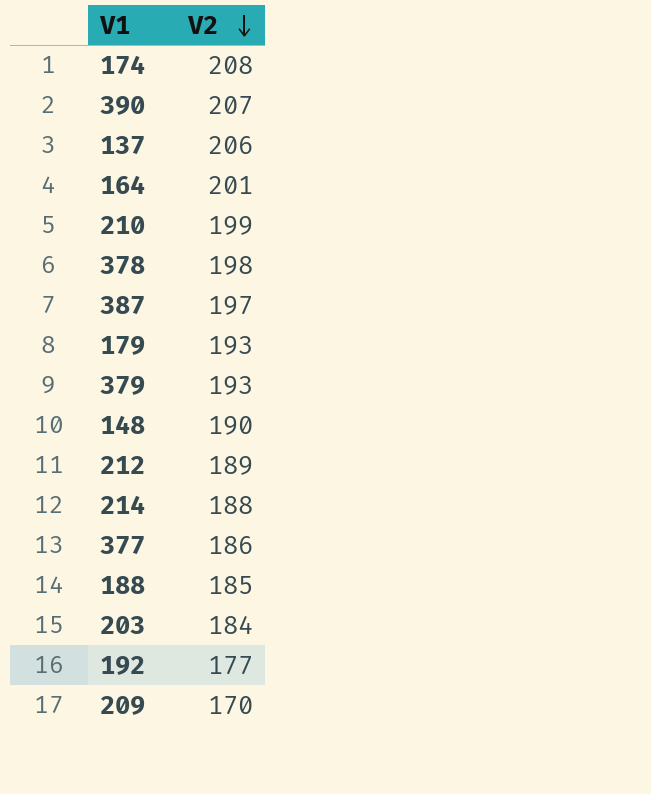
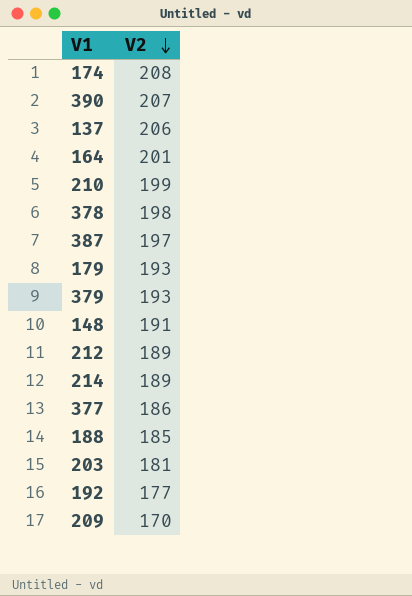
148 | V2: 190 -> 191
214 | V2: 188 -> 189
203 | V2: 184 -> 181

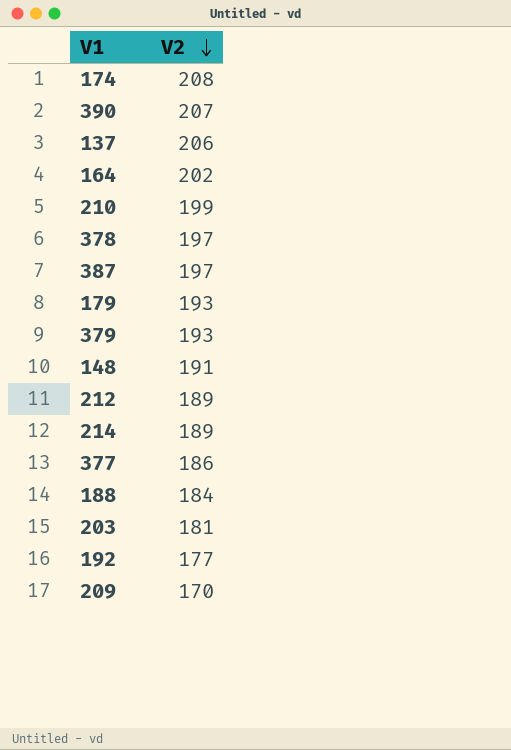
164 | V2: 201 -> 202
378 | V2: 198 -> 197
188 | V2: 185 -> 184

